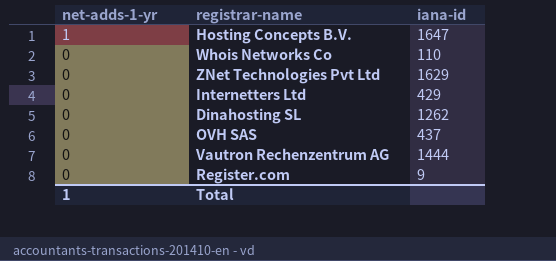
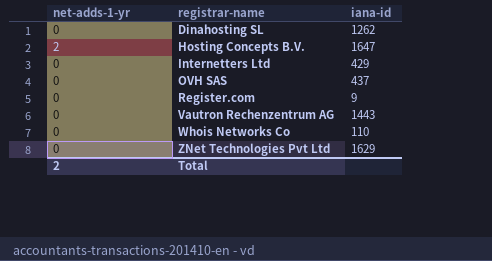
row order: net-adds-1-yr descending -> registrar-name ascending
Hosting Concepts B.V. | net-adds-1-yr: 1 -> 2
Vautron Rechenzentrum AG | iana-id: 1444 -> 1443
Total | net-adds-1-yr: 1 -> 2

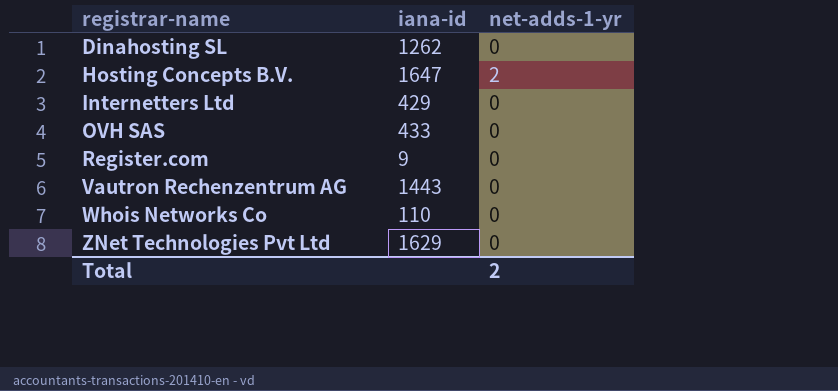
column net-adds-1-yr | position: 1 -> 3
OVH SAS | iana-id: 437 -> 433

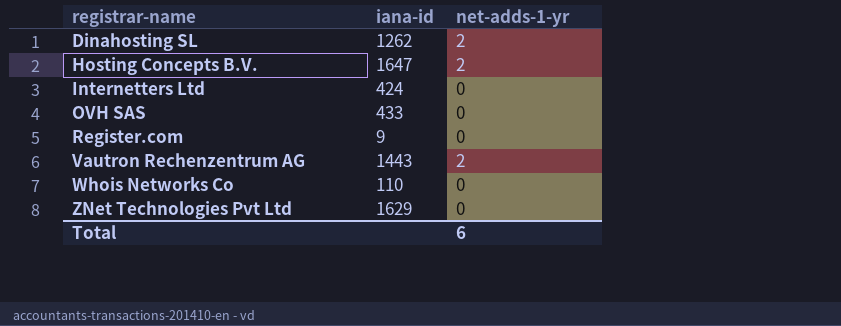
Dinahosting SL | net-adds-1-yr: 0 -> 2
Internetters Ltd | iana-id: 429 -> 424
Vautron Rechenzentrum AG | net-adds-1-yr: 0 -> 2
Total | net-adds-1-yr: 2 -> 6

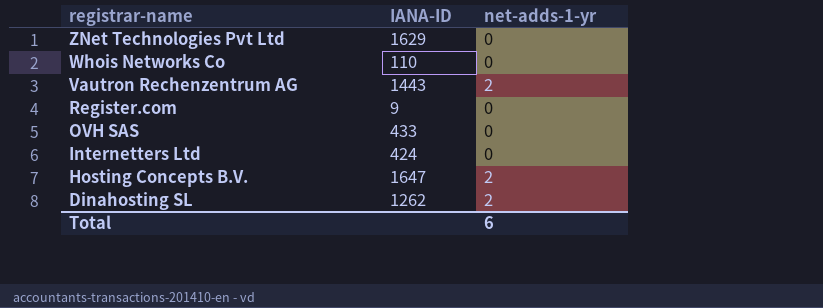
row order: registrar-name ascending -> registrar-name descending
column name: iana-id -> IANA-ID

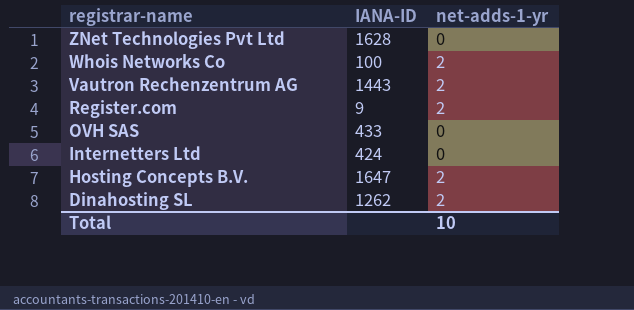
ZNet Technologies Pvt Ltd | IANA-ID: 1629 -> 1628
Whois Networks Co | IANA-ID: 110 -> 100
Whois Networks Co | net-adds-1-yr: 0 -> 2
Register.com | net-adds-1-yr: 0 -> 2
Total | net-adds-1-yr: 6 -> 10

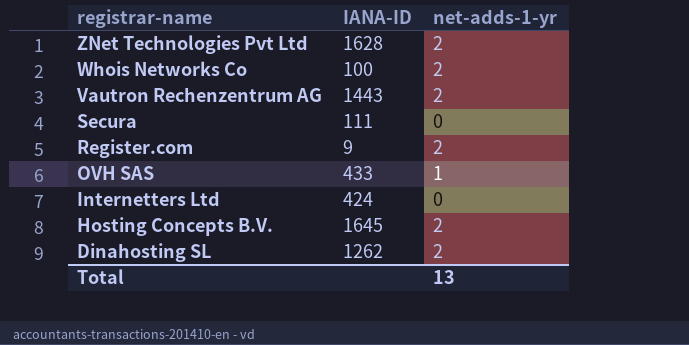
ZNet Technologies Pvt Ltd | net-adds-1-yr: 0 -> 2
row Secura: none -> 111 | 0
OVH SAS | net-adds-1-yr: 0 -> 1
Hosting Concepts B.V. | IANA-ID: 1647 -> 1645
Total | net-adds-1-yr: 10 -> 13

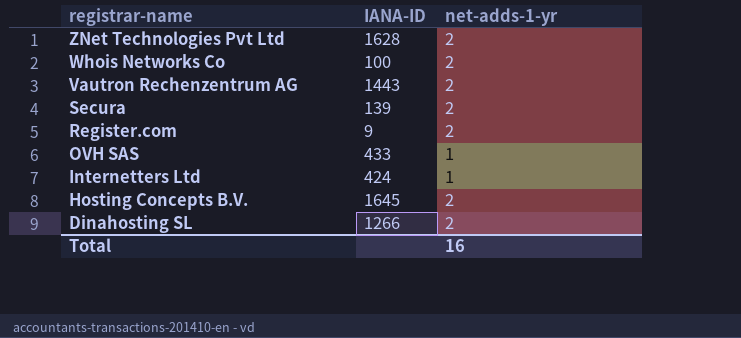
Secura | IANA-ID: 111 -> 139
Secura | net-adds-1-yr: 0 -> 2
Internetters Ltd | net-adds-1-yr: 0 -> 1
Dinahosting SL | IANA-ID: 1262 -> 1266
Total | net-adds-1-yr: 13 -> 16

